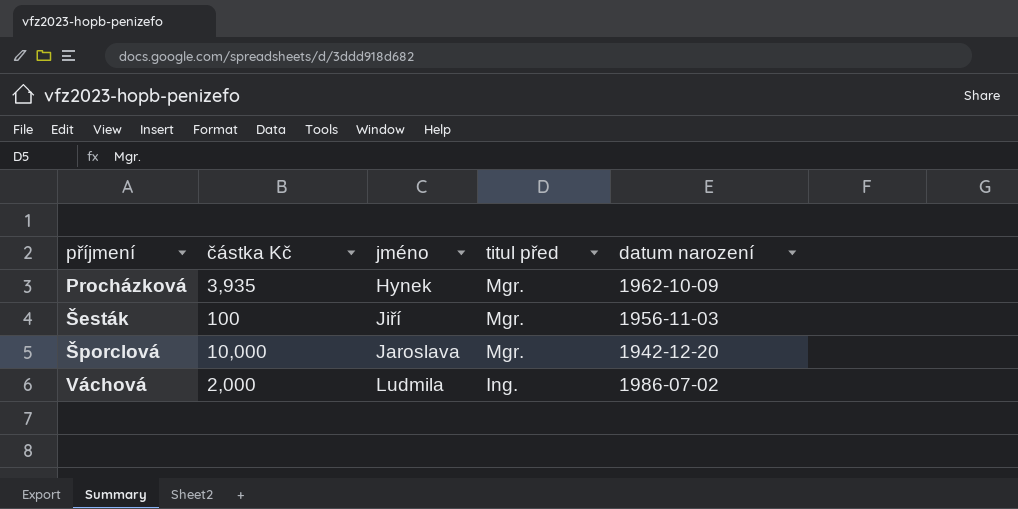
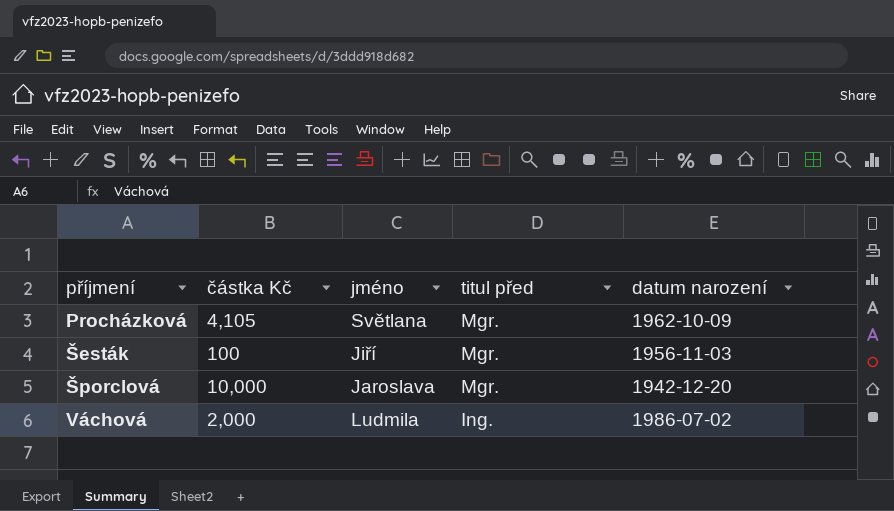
Procházková | částka Kč: 3,935 -> 4,105
Procházková | jméno: Hynek -> Světlana

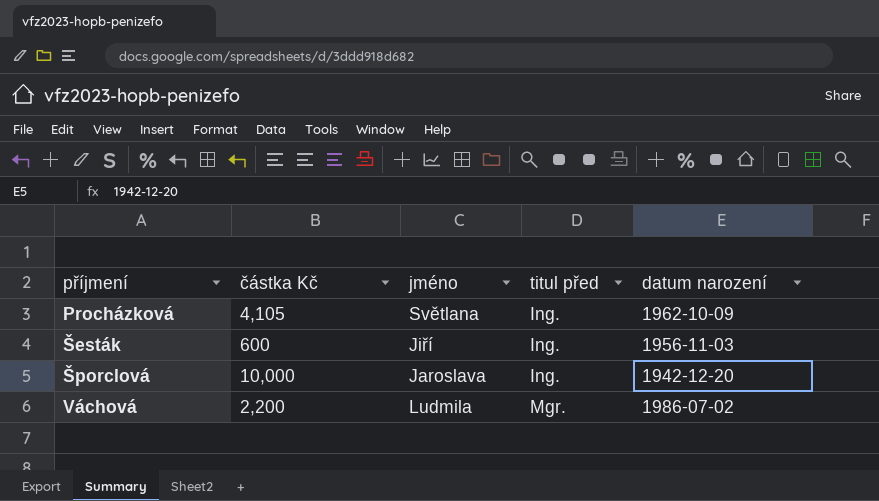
Procházková | titul před: Mgr. -> Ing.
Šesták | částka Kč: 100 -> 600
Šesták | titul před: Mgr. -> Ing.
Šporclová | titul před: Mgr. -> Ing.
Váchová | částka Kč: 2,000 -> 2,200
Váchová | titul před: Ing. -> Mgr.

